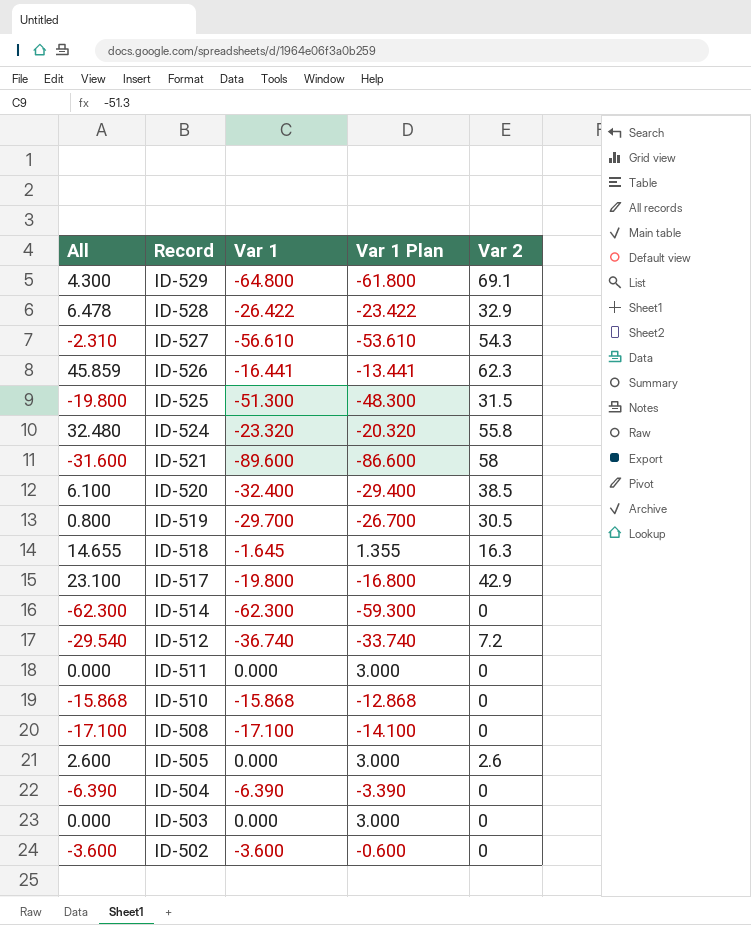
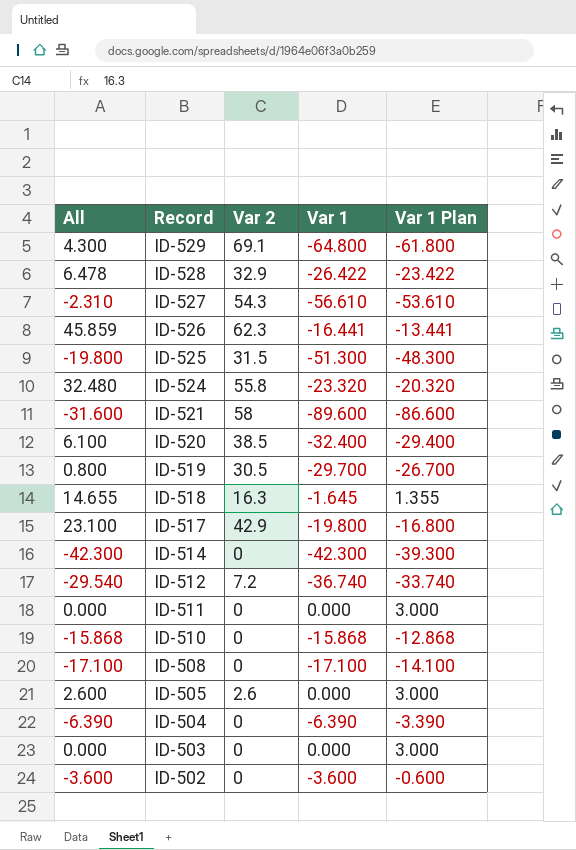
column Var 2 | position: 5 -> 3
ID-514 | All: -62.300 -> -42.300
ID-514 | Var 1: -62.300 -> -42.300
ID-514 | Var 1 Plan: -59.300 -> -39.300

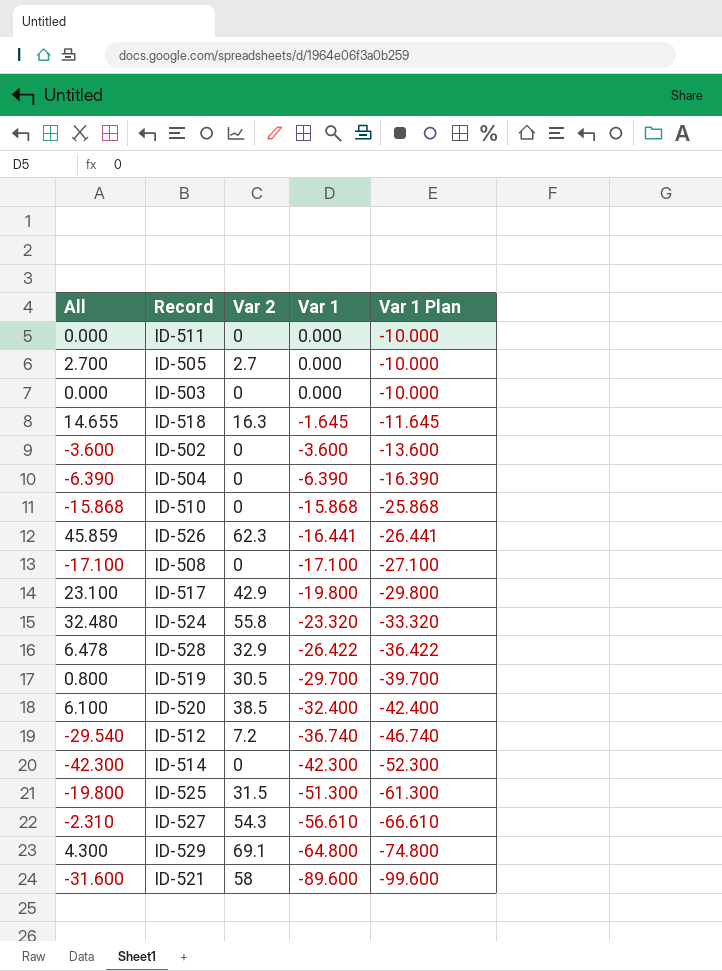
row order: Record descending -> Var 1 descending
column Var 1 Plan | formula: [Var 1] + 3 -> [Var 1] - 10
ID-505 | All: 2.600 -> 2.700
ID-505 | Var 2: 2.6 -> 2.7

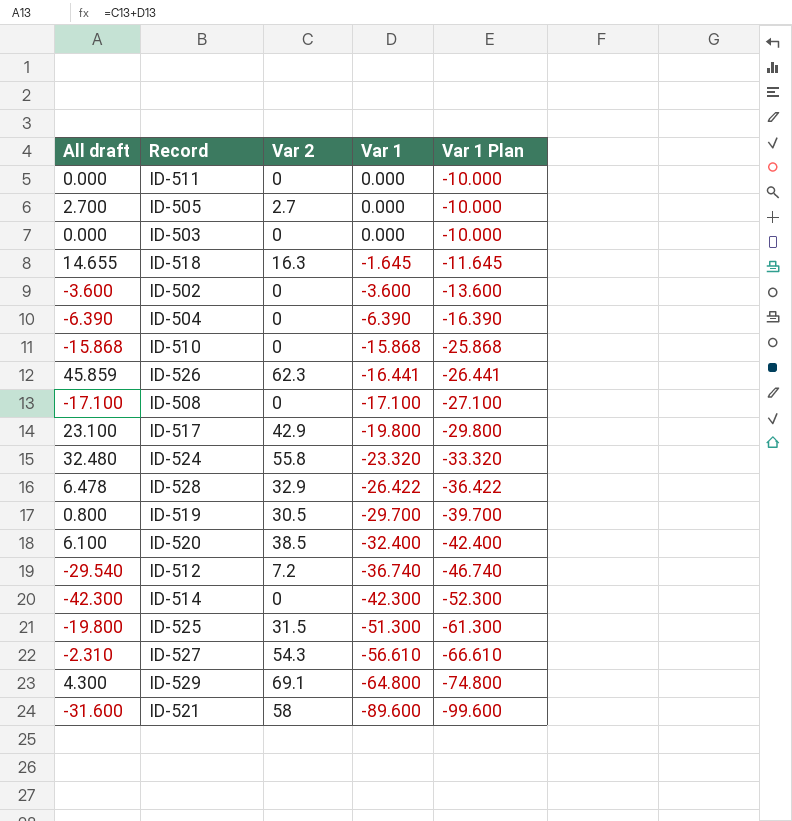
column name: All -> All draft

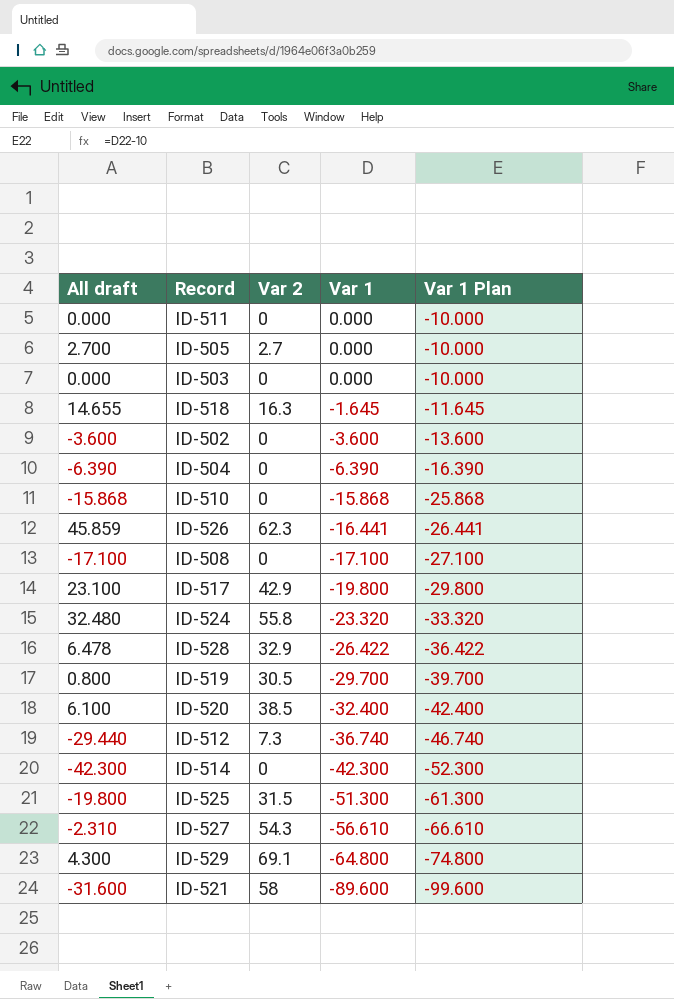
ID-512 | All draft: -29.540 -> -29.440
ID-512 | Var 2: 7.2 -> 7.3

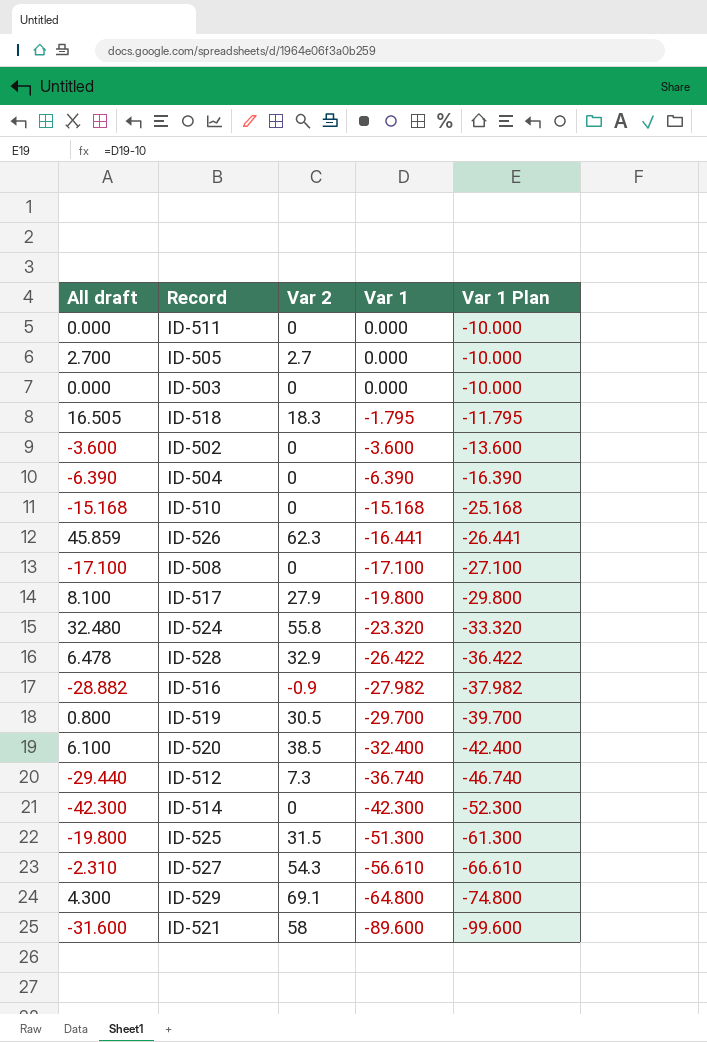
ID-518 | All draft: 14.655 -> 16.505
ID-518 | Var 2: 16.3 -> 18.3
ID-518 | Var 1: -1.645 -> -1.795
ID-518 | Var 1 Plan: -11.645 -> -11.795
ID-510 | All draft: -15.868 -> -15.168
ID-510 | Var 1: -15.868 -> -15.168
ID-510 | Var 1 Plan: -25.868 -> -25.168
ID-517 | All draft: 23.100 -> 8.100
ID-517 | Var 2: 42.9 -> 27.9
row ID-516: none -> -28.882 | -0.9 | -27.982 | -37.982

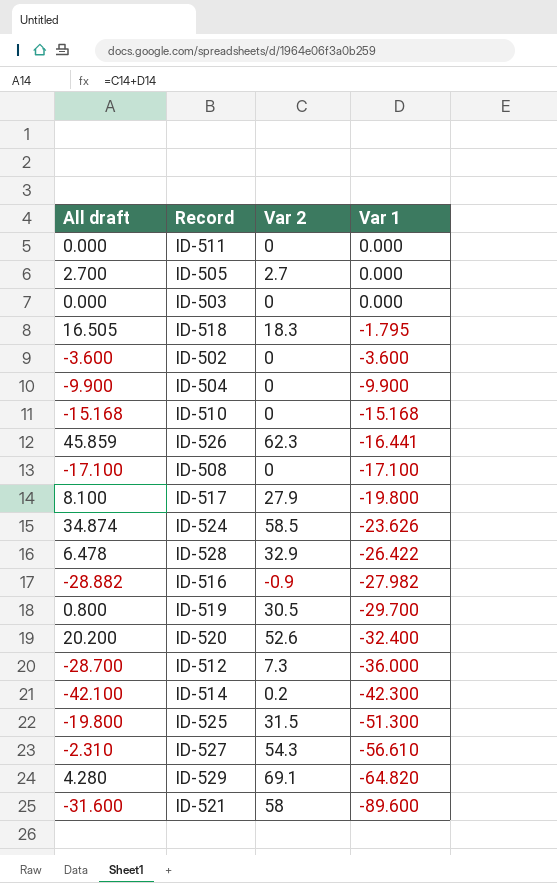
column Var 1 Plan | formula: [Var 1] - 10 -> none
ID-504 | All draft: -6.390 -> -9.900
ID-504 | Var 1: -6.390 -> -9.900
ID-524 | All draft: 32.480 -> 34.874
ID-524 | Var 2: 55.8 -> 58.5
ID-524 | Var 1: -23.320 -> -23.626
ID-520 | All draft: 6.100 -> 20.200
ID-520 | Var 2: 38.5 -> 52.6
ID-512 | All draft: -29.440 -> -28.700
ID-512 | Var 1: -36.740 -> -36.000
ID-514 | All draft: -42.300 -> -42.100
ID-514 | Var 2: 0 -> 0.2
ID-529 | All draft: 4.300 -> 4.280
ID-529 | Var 1: -64.800 -> -64.820

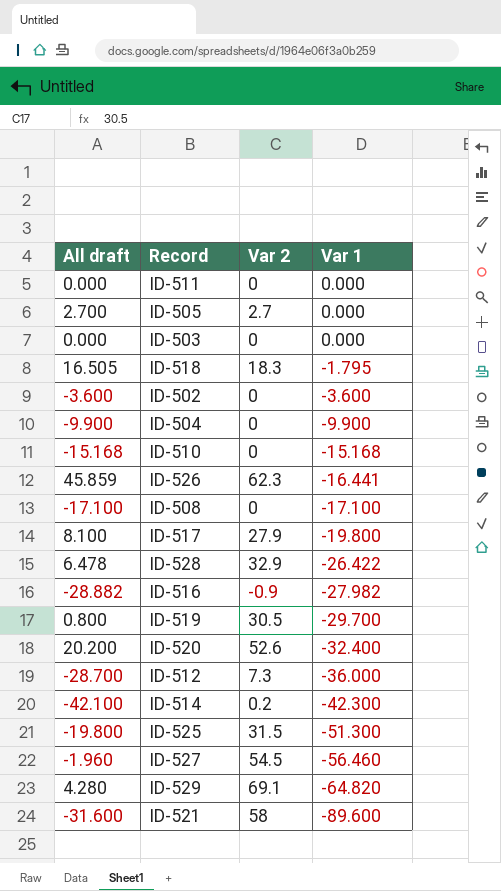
row ID-524: 34.874 | 58.5 | -23.626 -> none
ID-527 | All draft: -2.310 -> -1.960
ID-527 | Var 2: 54.3 -> 54.5
ID-527 | Var 1: -56.610 -> -56.460

